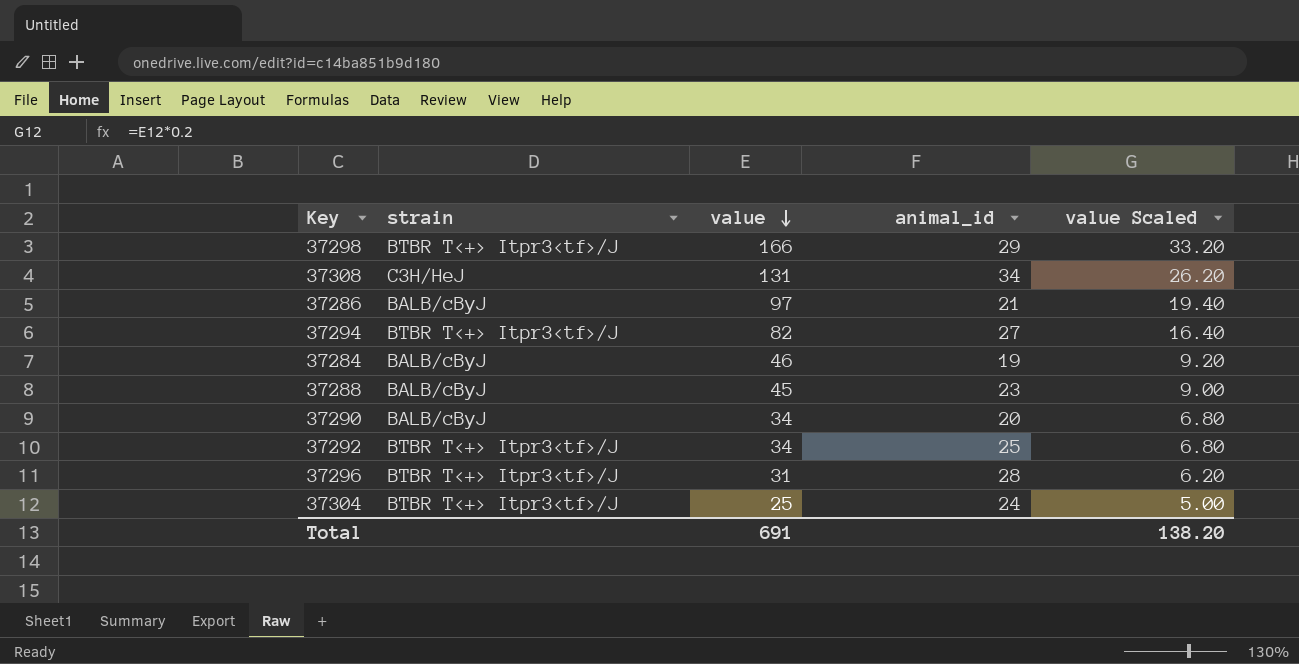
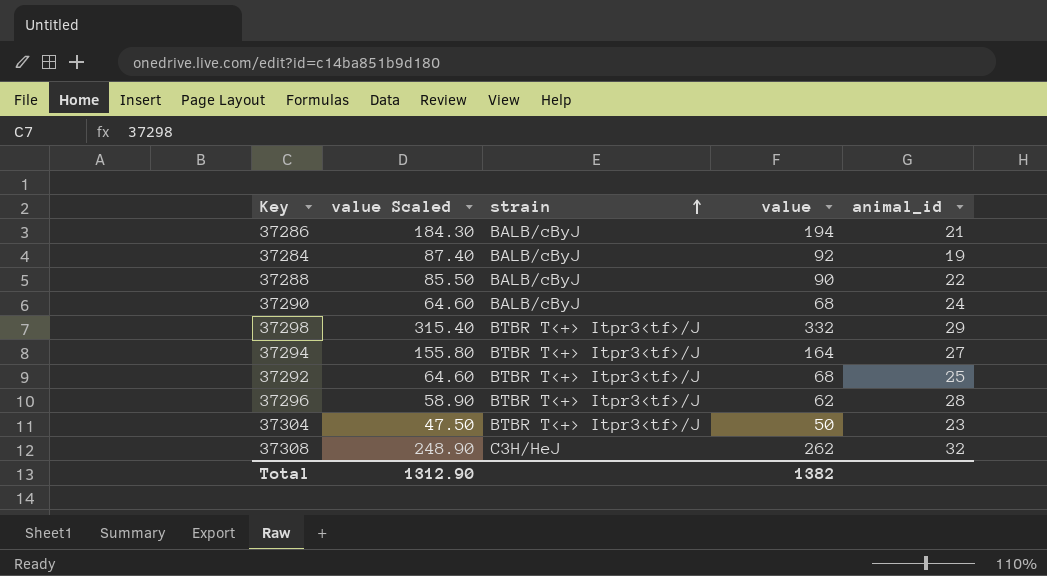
row order: value descending -> strain ascending
column value Scaled | formula: [value] * 0.2 -> [value] * 0.95
column value Scaled | position: 5 -> 2
37286 | value: 97 -> 194
37284 | value: 46 -> 92
37288 | value: 45 -> 90
37288 | animal_id: 23 -> 22
37290 | value: 34 -> 68
37290 | animal_id: 20 -> 24
37298 | value: 166 -> 332
37294 | value: 82 -> 164
37292 | value: 34 -> 68
37296 | value: 31 -> 62
37304 | value: 25 -> 50
37304 | animal_id: 24 -> 23
37308 | value: 131 -> 262
37308 | animal_id: 34 -> 32
Total | value Scaled: 138.20 -> 1312.90
Total | value: 691 -> 1382

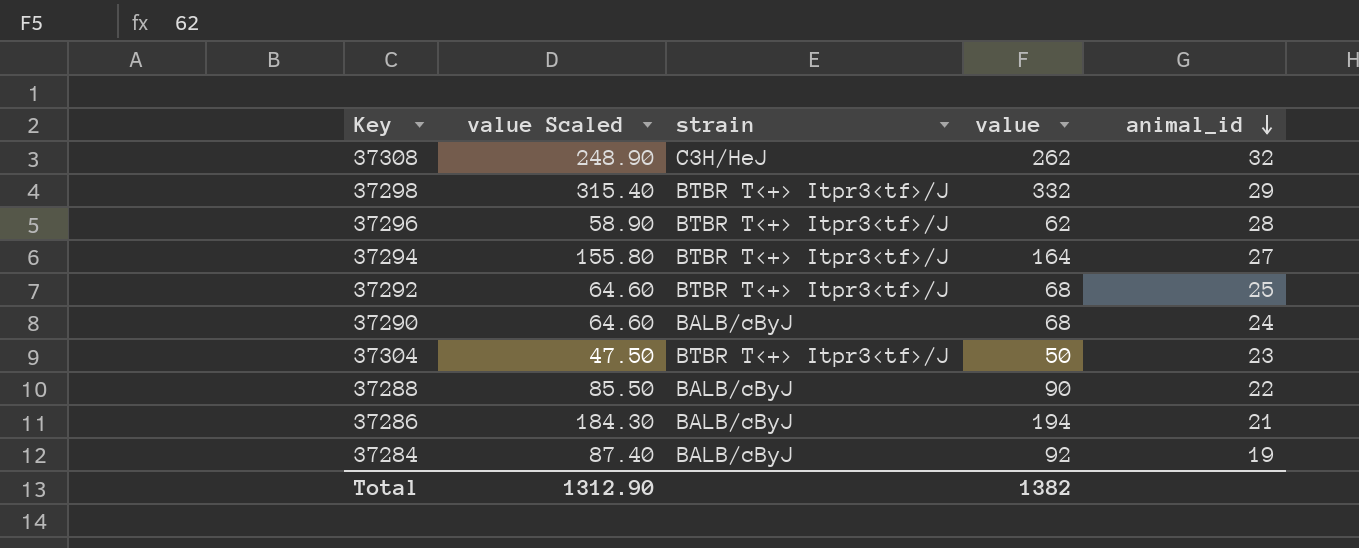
row order: strain ascending -> animal_id descending

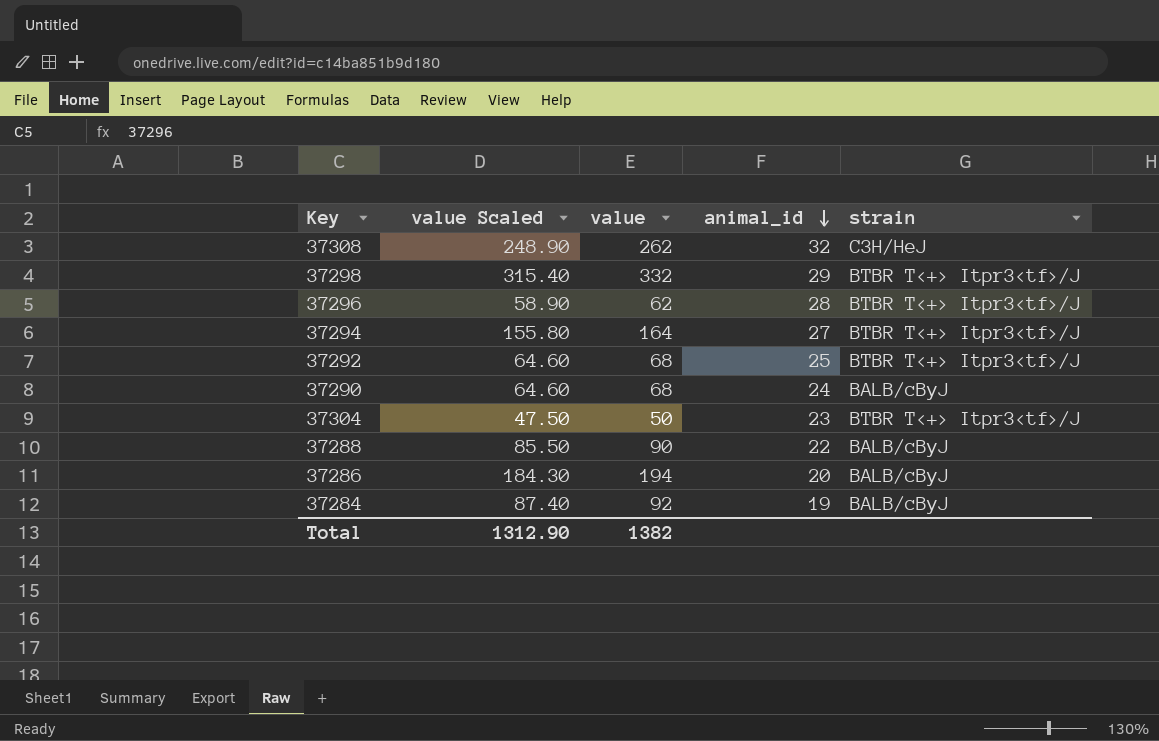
column strain | position: 3 -> 5
37286 | animal_id: 21 -> 20

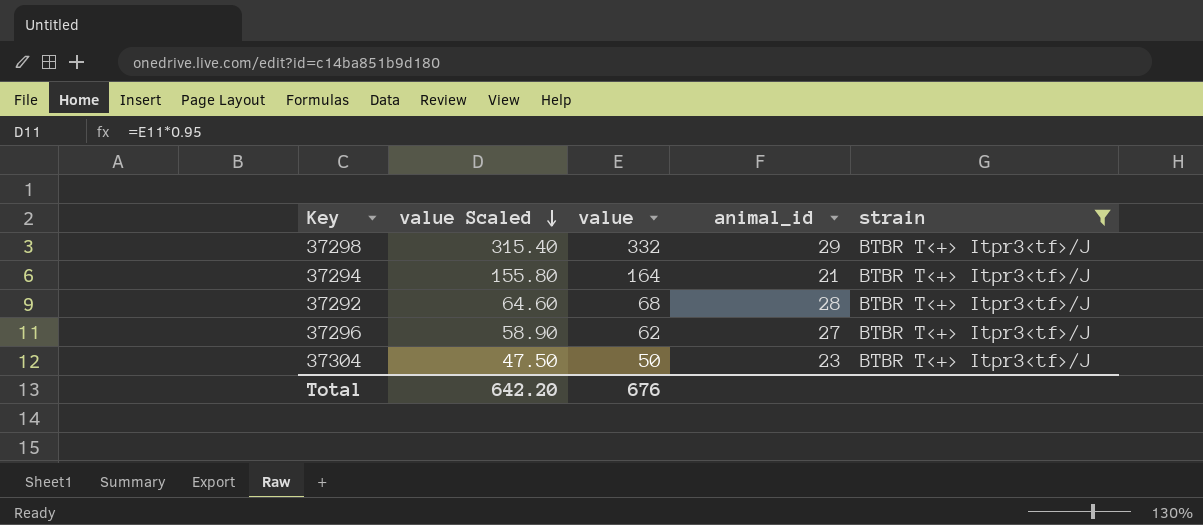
filter: none -> strain = BTBR T<+> Itpr3<tf>/J
row order: animal_id descending -> value Scaled descending
37294 | animal_id: 27 -> 21
37292 | animal_id: 25 -> 28
37296 | animal_id: 28 -> 27
Total | value Scaled: 1312.90 -> 642.20
Total | value: 1382 -> 676

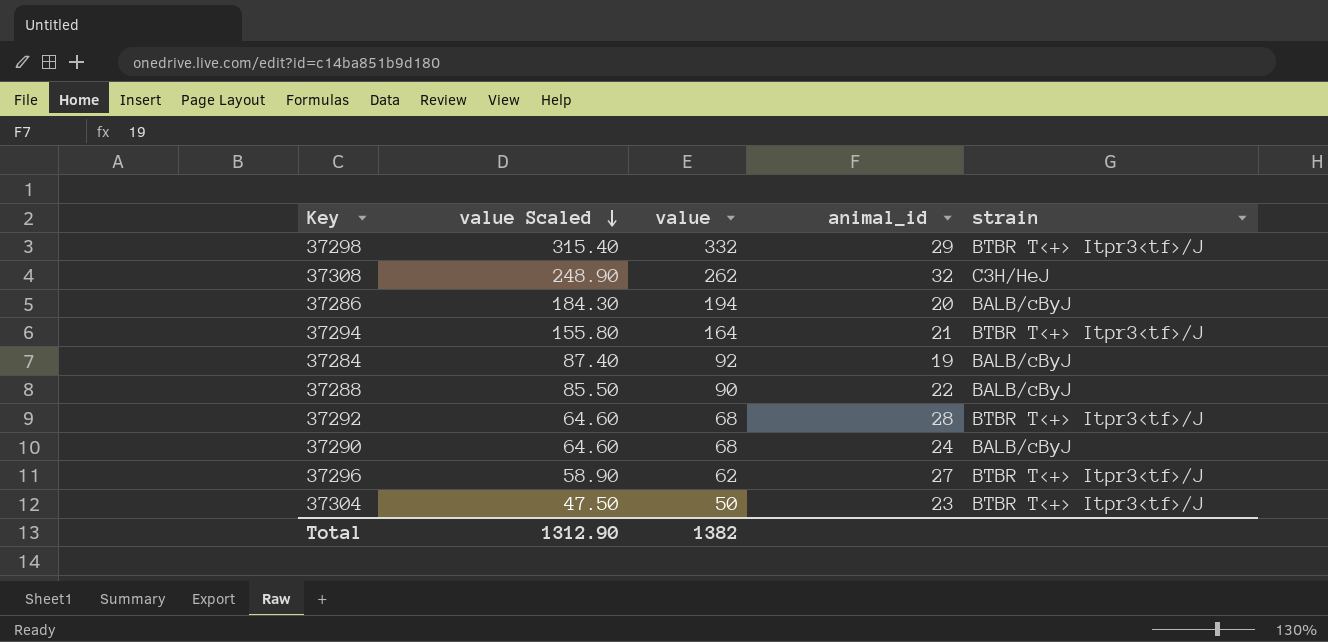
filter: strain = BTBR T<+> Itpr3<tf>/J -> none
Total | value Scaled: 642.20 -> 1312.90
Total | value: 676 -> 1382

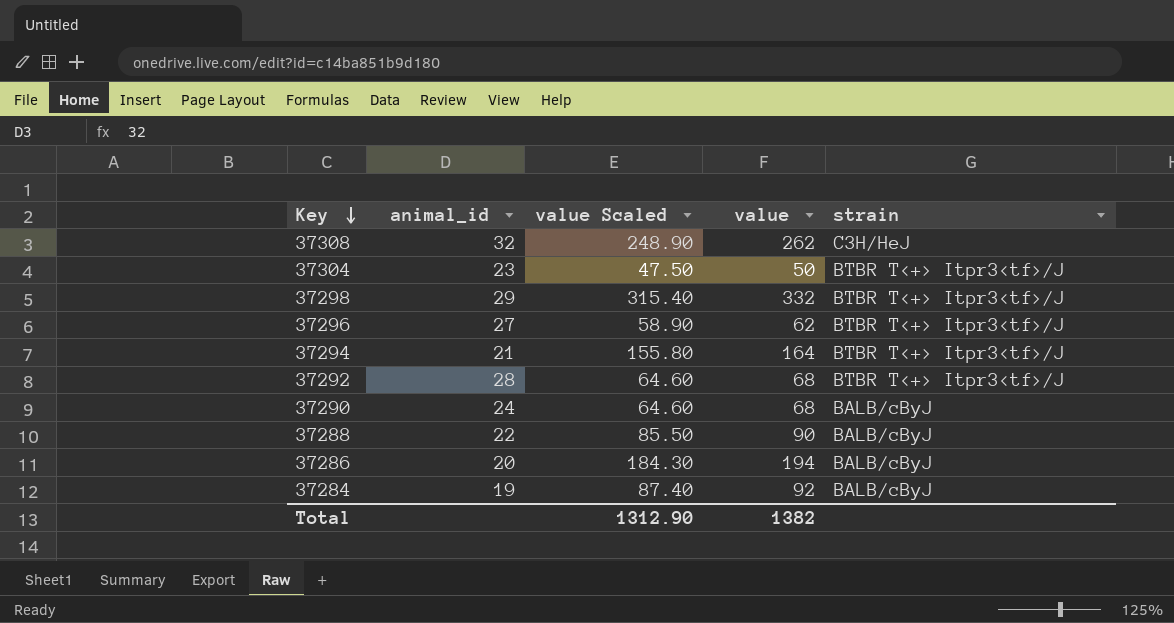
row order: value Scaled descending -> Key descending
column animal_id | position: 4 -> 2

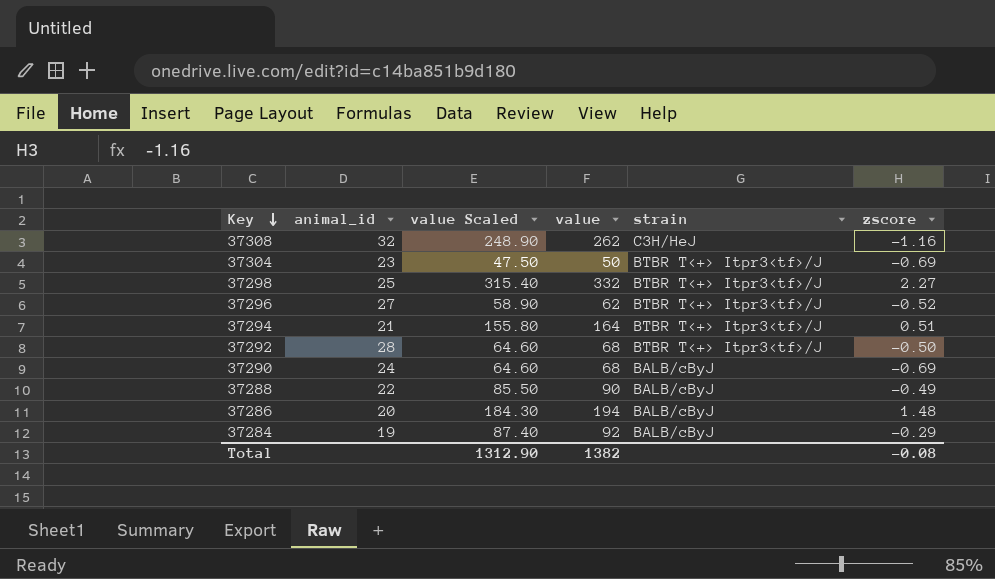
column zscore | position: none -> 6
37298 | animal_id: 29 -> 25

